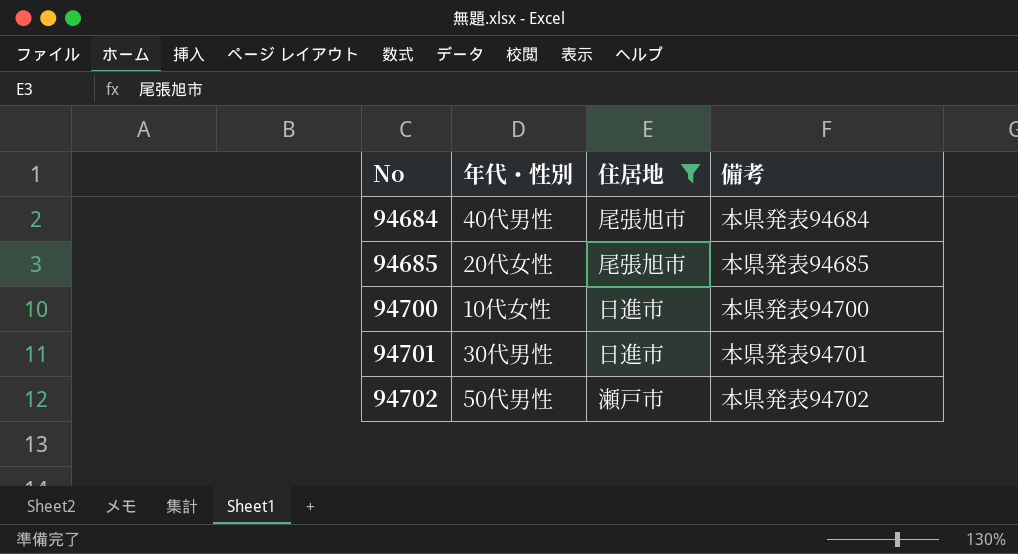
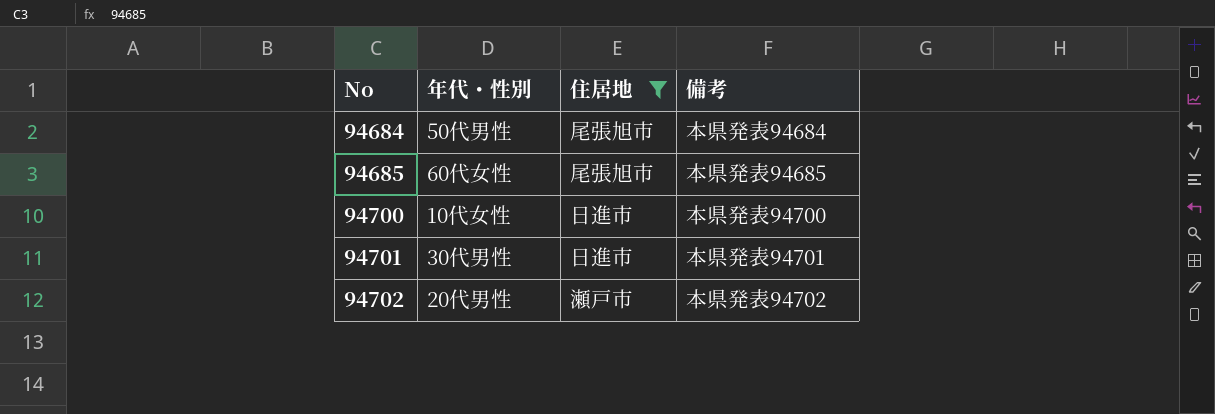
94684 | 年代・性別: 40代男性 -> 50代男性
94685 | 年代・性別: 20代女性 -> 60代女性
94702 | 年代・性別: 50代男性 -> 20代男性

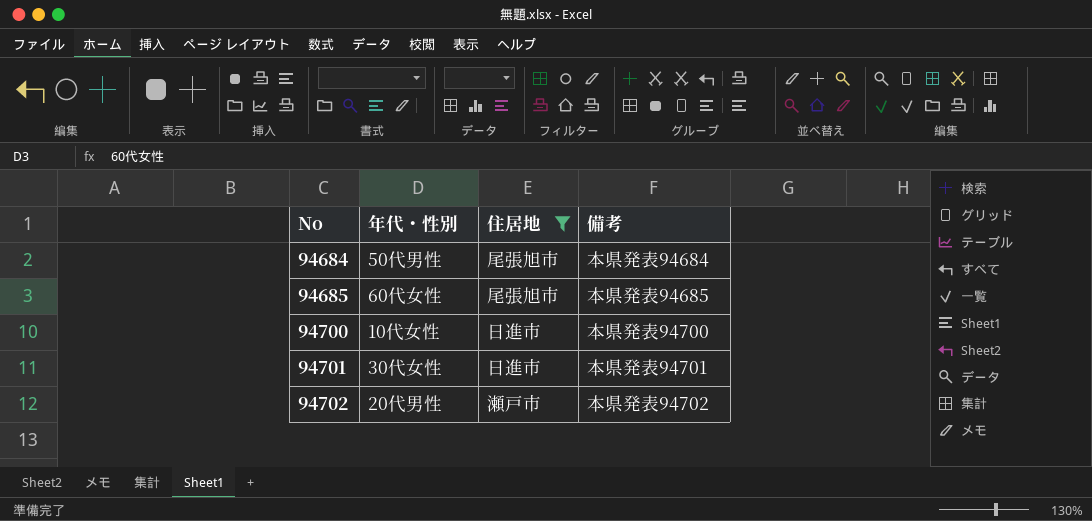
94701 | 年代・性別: 30代男性 -> 30代女性

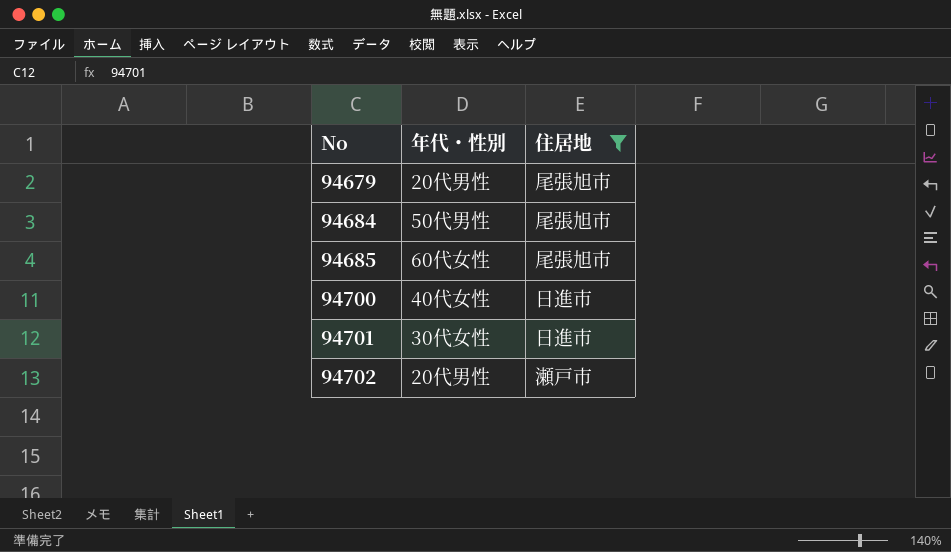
column 備考 | position: 4 -> none
row 94679: none -> 20代男性 | 尾張旭市
94700 | 年代・性別: 10代女性 -> 40代女性

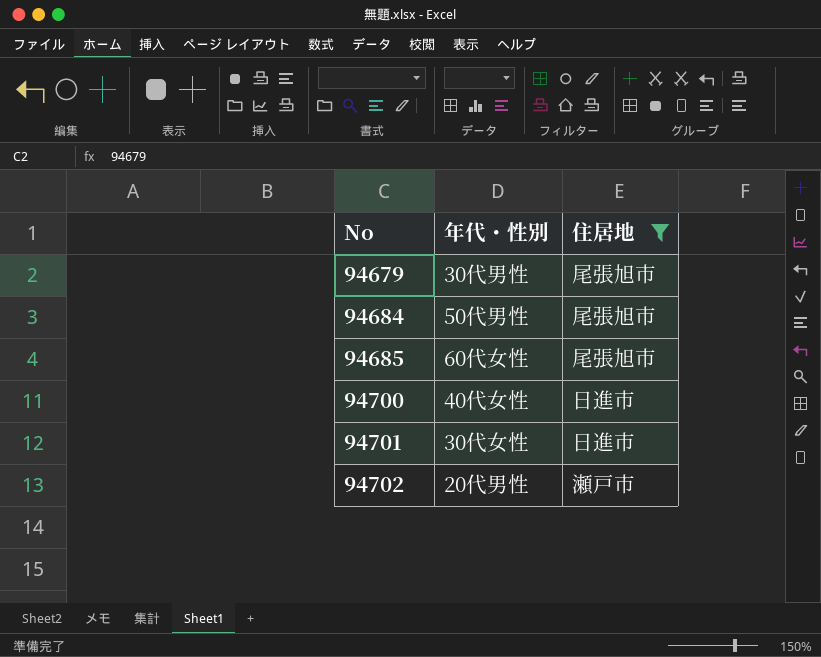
94679 | 年代・性別: 20代男性 -> 30代男性

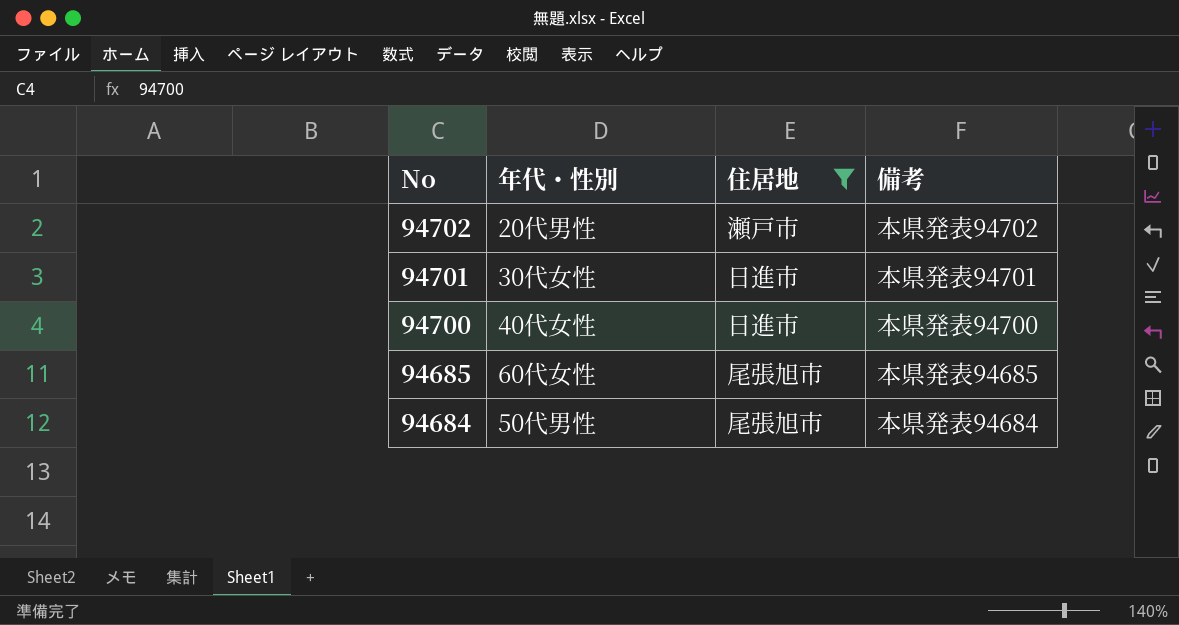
row order: No ascending -> No descending
column 備考 | position: none -> 4
row 94679: 30代男性 | 尾張旭市 -> none

